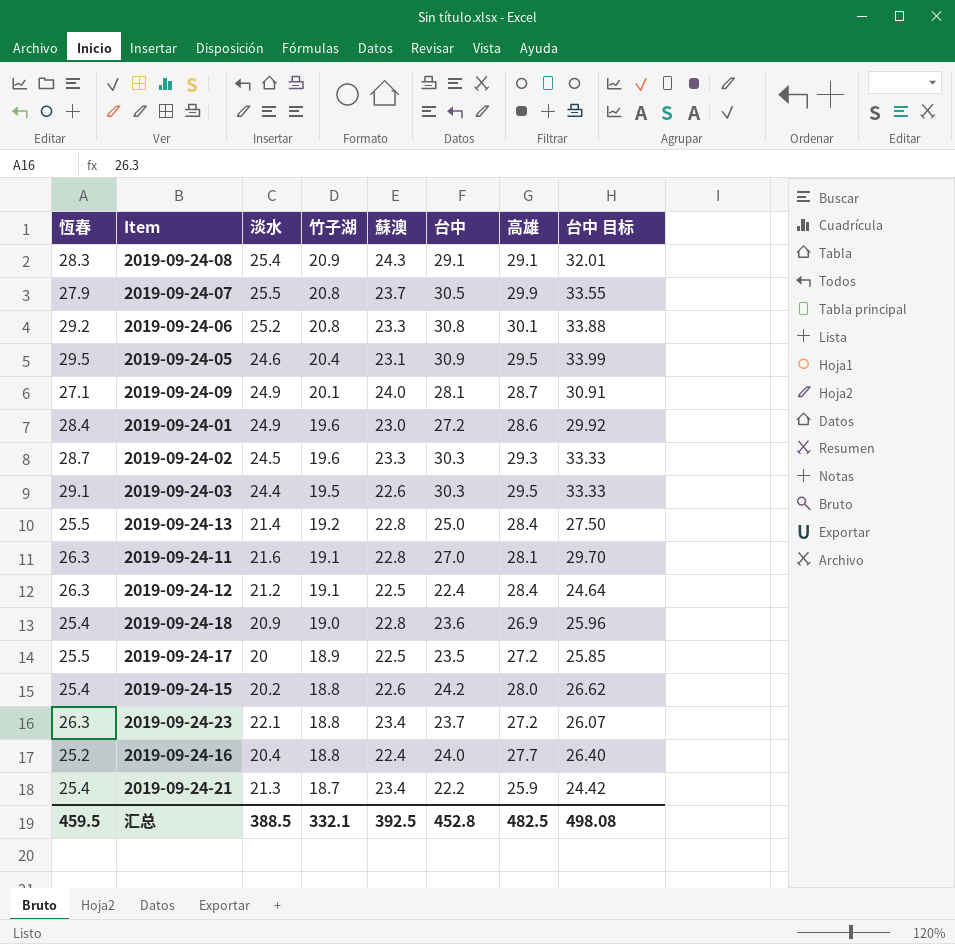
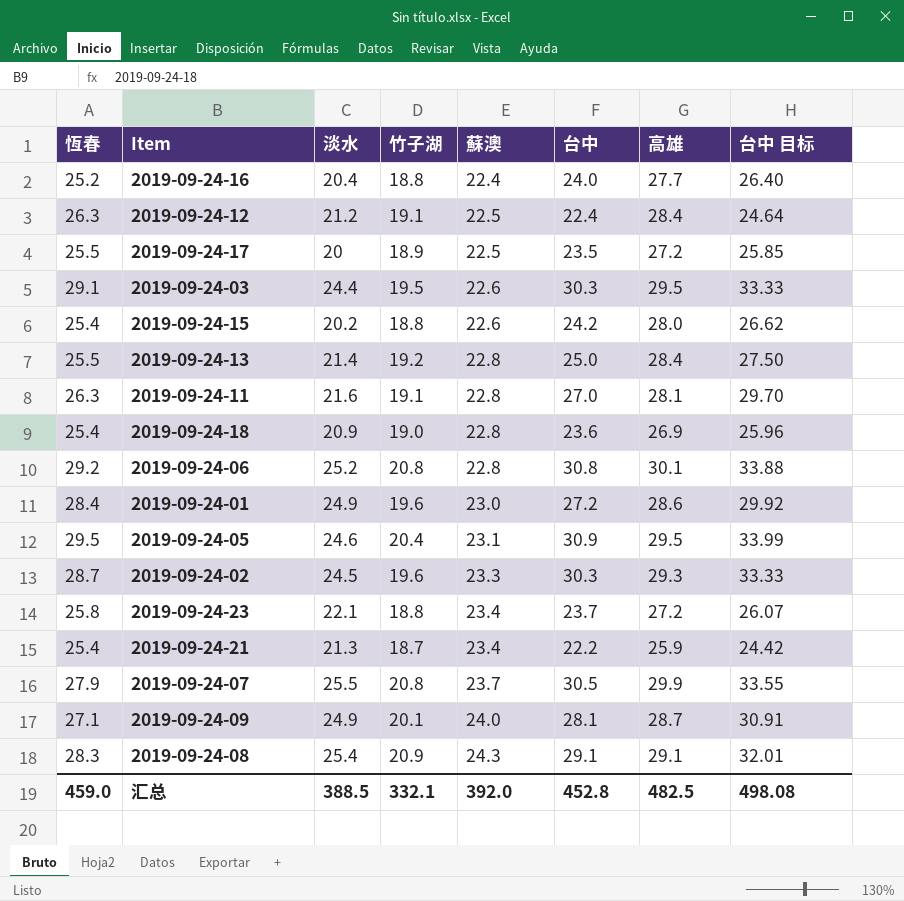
row order: 竹子湖 descending -> 蘇澳 ascending
2019-09-24-06 | 蘇澳: 23.3 -> 22.8
2019-09-24-23 | 恆春: 26.3 -> 25.8
汇总 | 恆春: 459.5 -> 459.0
汇总 | 蘇澳: 392.5 -> 392.0

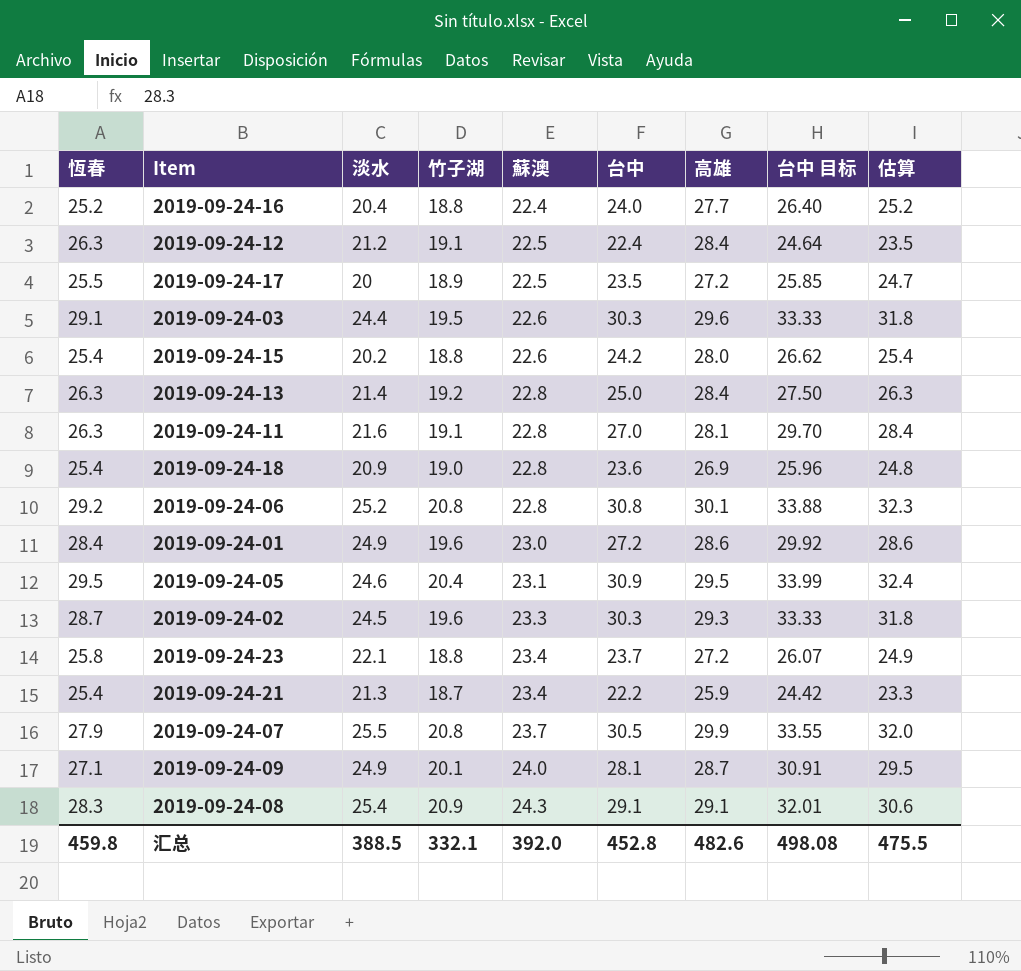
column 估算 | formula: none -> [台中] * 1.05
2019-09-24-03 | 高雄: 29.5 -> 29.6
2019-09-24-13 | 恆春: 25.5 -> 26.3
汇总 | 恆春: 459.0 -> 459.8
汇总 | 高雄: 482.5 -> 482.6

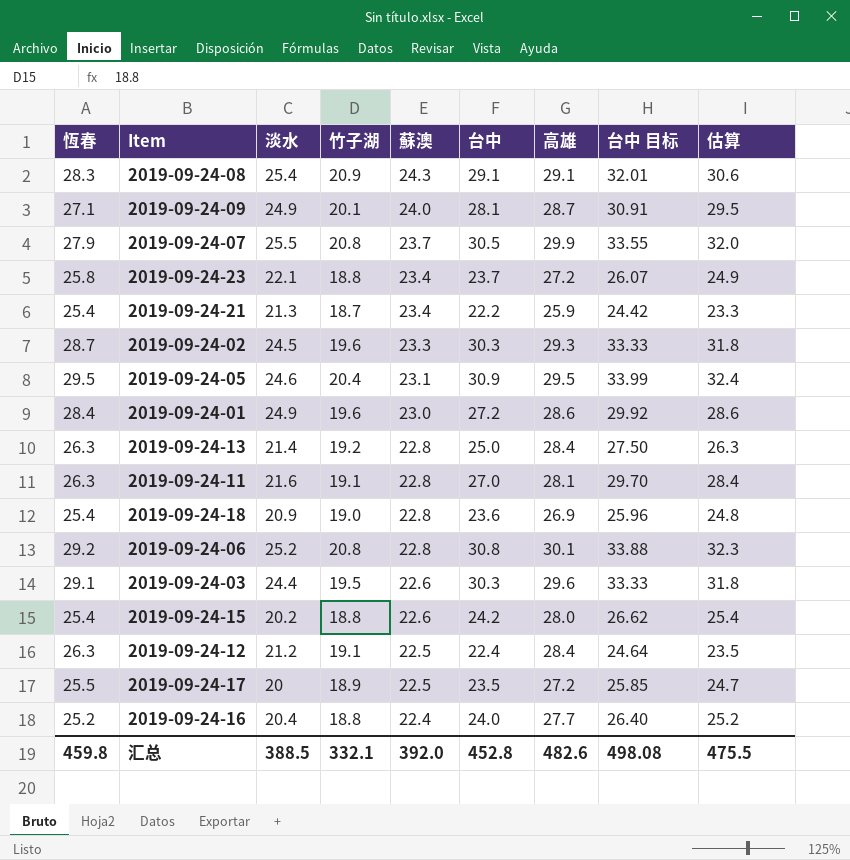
row order: 蘇澳 ascending -> 蘇澳 descending

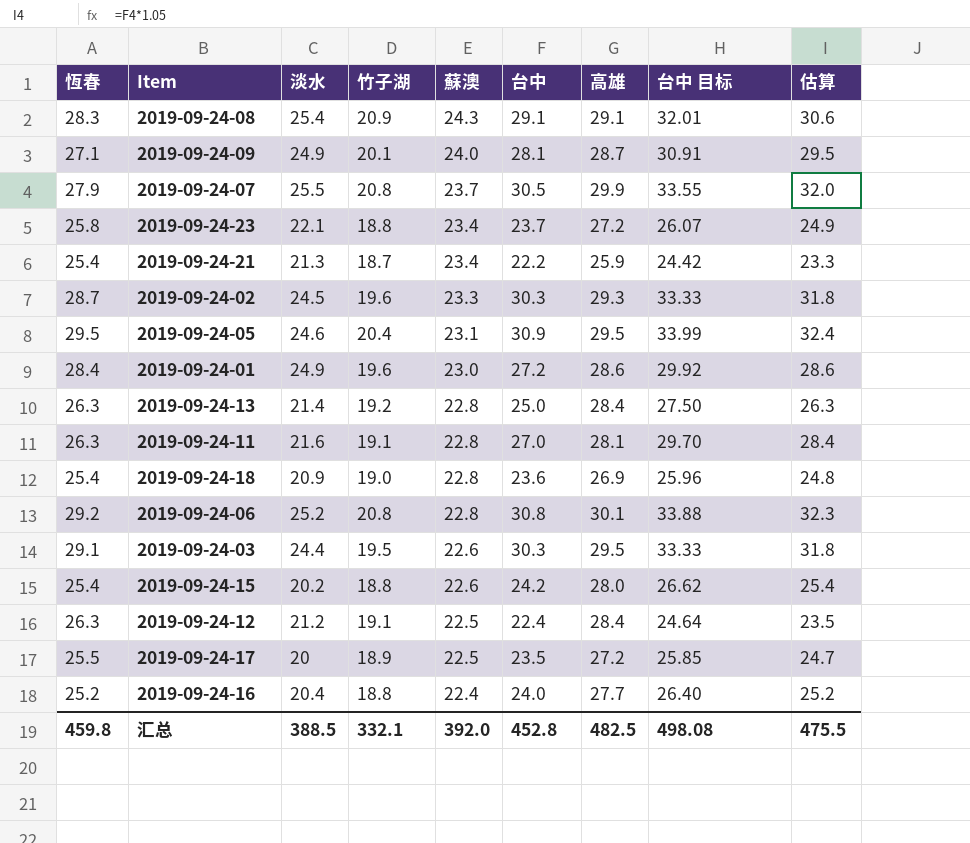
2019-09-24-03 | 高雄: 29.6 -> 29.5
汇总 | 高雄: 482.6 -> 482.5

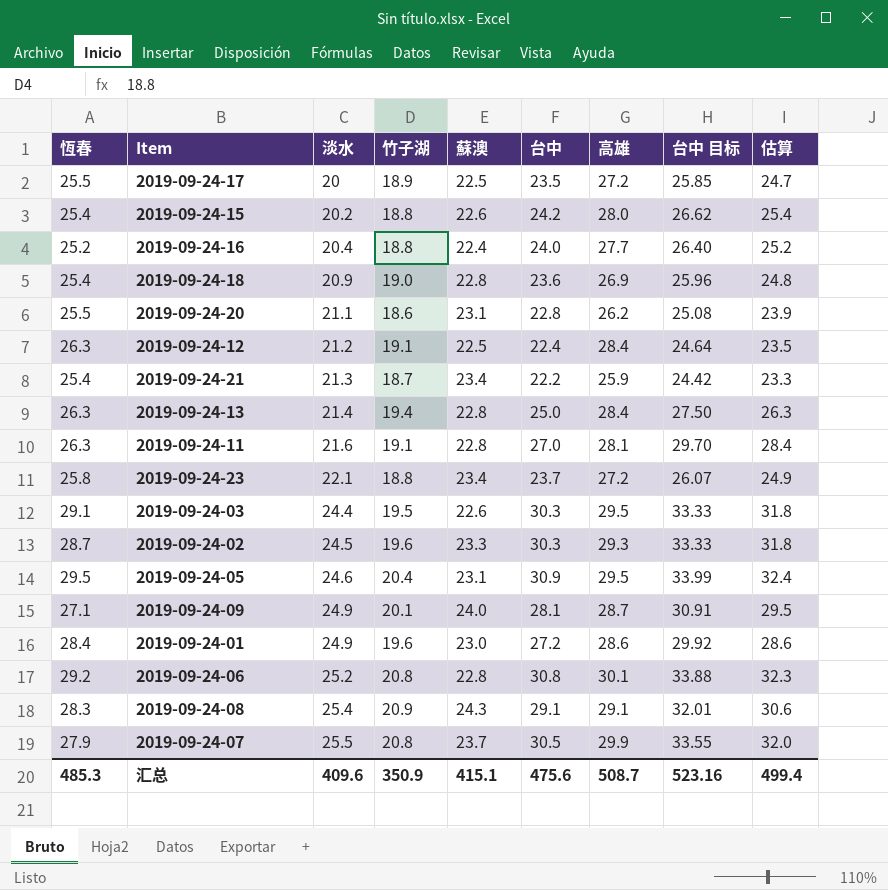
row order: 蘇澳 descending -> 淡水 ascending
row 2019-09-24-20: none -> 25.5 | 21.1 | 18.6 | 23.1 | 22.8 | 26.2 | 25.08 | 23.9
2019-09-24-13 | 竹子湖: 19.2 -> 19.4
汇总 | 恆春: 459.8 -> 485.3
汇总 | 淡水: 388.5 -> 409.6
汇总 | 竹子湖: 332.1 -> 350.9
汇总 | 蘇澳: 392.0 -> 415.1
汇总 | 台中: 452.8 -> 475.6
汇总 | 高雄: 482.5 -> 508.7
汇总 | 台中 目标: 498.08 -> 523.16
汇总 | 估算: 475.5 -> 499.4

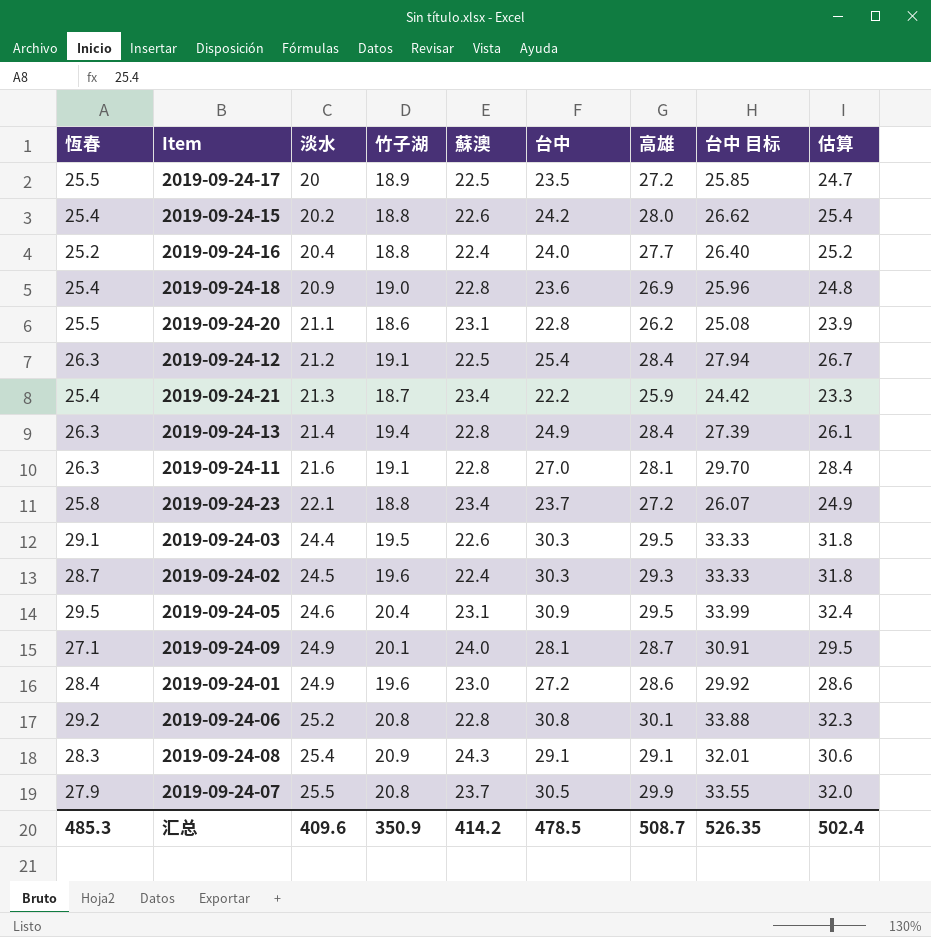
2019-09-24-12 | 台中: 22.4 -> 25.4
2019-09-24-12 | 台中 目标: 24.64 -> 27.94
2019-09-24-12 | 估算: 23.5 -> 26.7
2019-09-24-13 | 台中: 25.0 -> 24.9
2019-09-24-13 | 台中 目标: 27.50 -> 27.39
2019-09-24-13 | 估算: 26.3 -> 26.1
2019-09-24-02 | 蘇澳: 23.3 -> 22.4
汇总 | 蘇澳: 415.1 -> 414.2
汇总 | 台中: 475.6 -> 478.5
汇总 | 台中 目标: 523.16 -> 526.35
汇总 | 估算: 499.4 -> 502.4

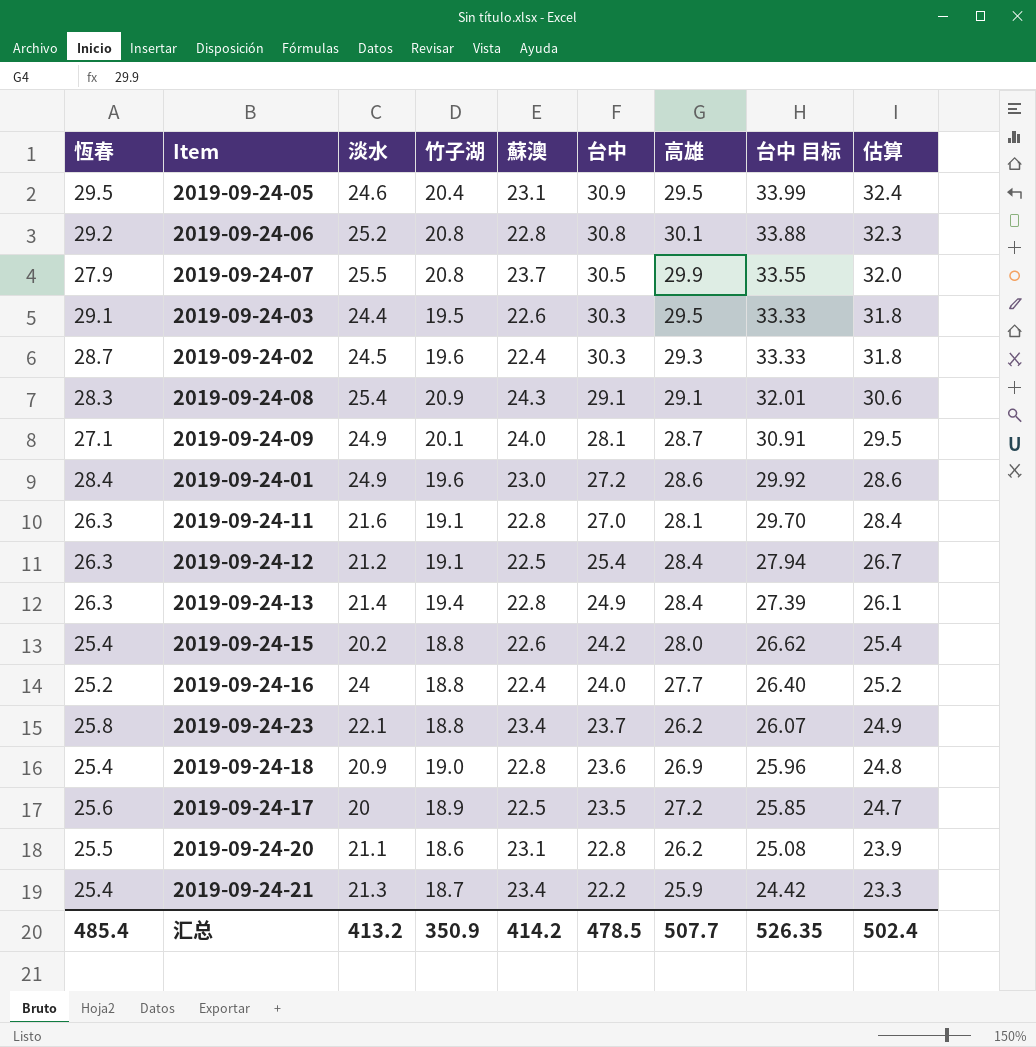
row order: 淡水 ascending -> 台中 descending
2019-09-24-16 | 淡水: 20.4 -> 24
2019-09-24-23 | 高雄: 27.2 -> 26.2
2019-09-24-17 | 恆春: 25.5 -> 25.6
汇总 | 恆春: 485.3 -> 485.4
汇总 | 淡水: 409.6 -> 413.2
汇总 | 高雄: 508.7 -> 507.7

